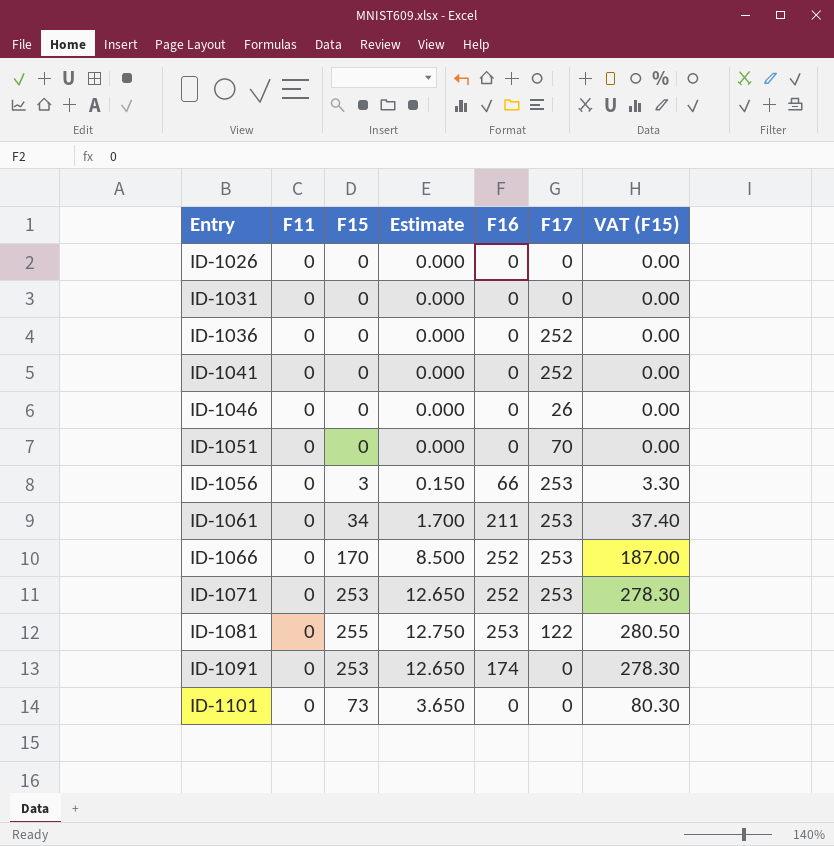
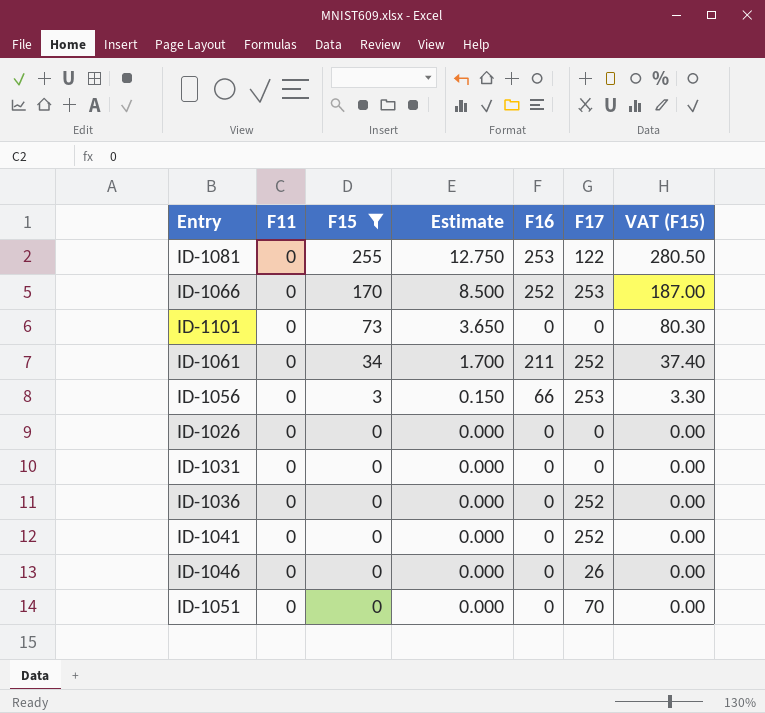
filter: none -> F15 != 253
row order: Entry ascending -> F15 descending
ID-1061 | F17: 253 -> 252

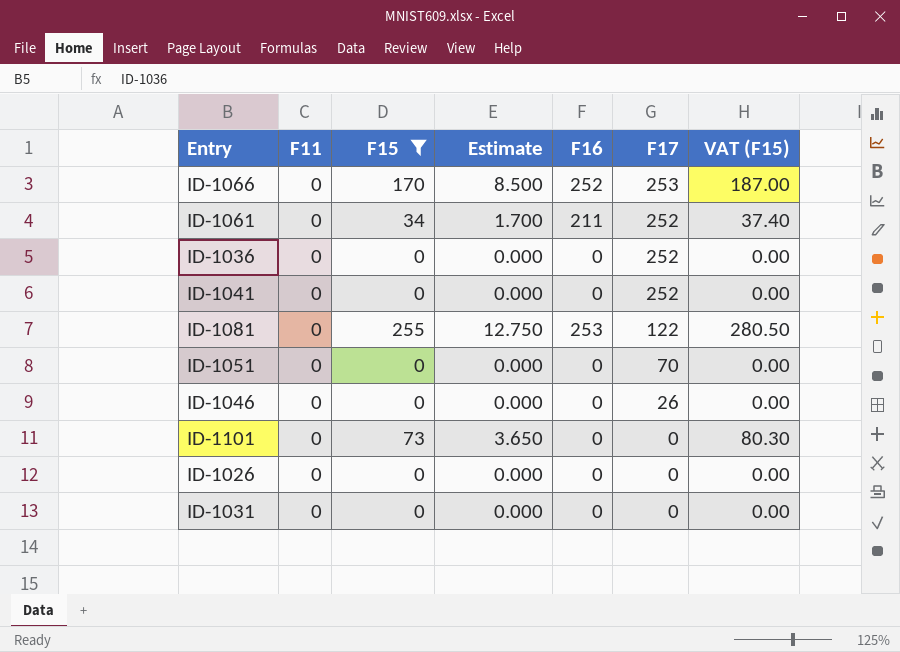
row order: F15 descending -> F17 descending
row ID-1056: 0 | 3 | 0.150 | 66 | 253 | 3.30 -> none

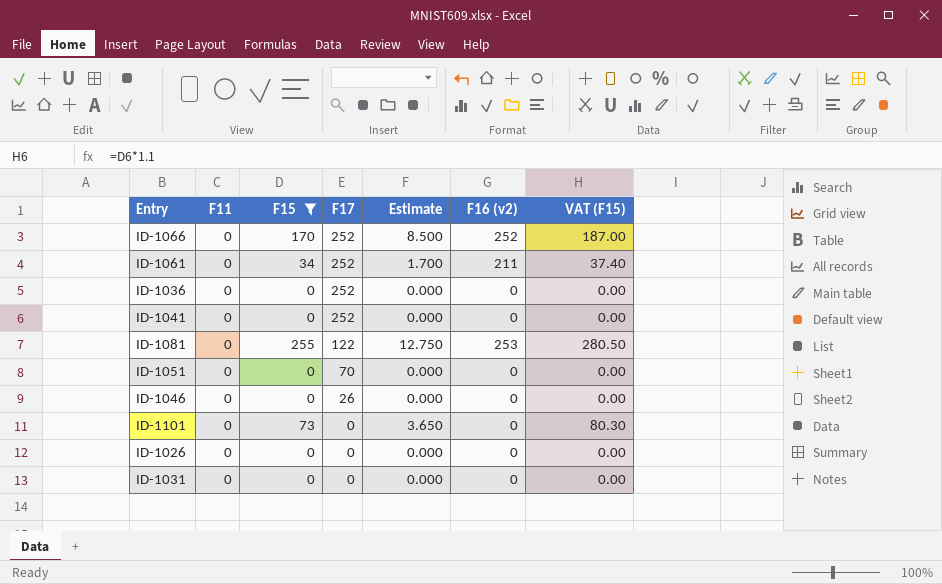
column F17 | position: 6 -> 4
column name: F16 -> F16 (v2)
ID-1066 | F17: 253 -> 252

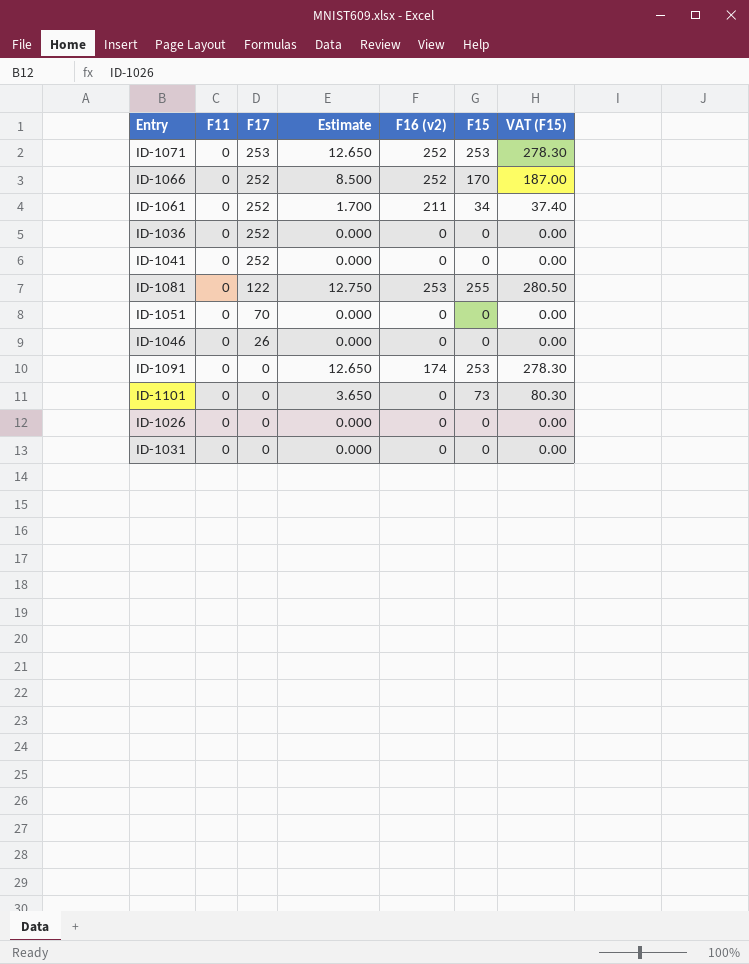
filter: F15 != 253 -> none
column F15 | position: 3 -> 6

